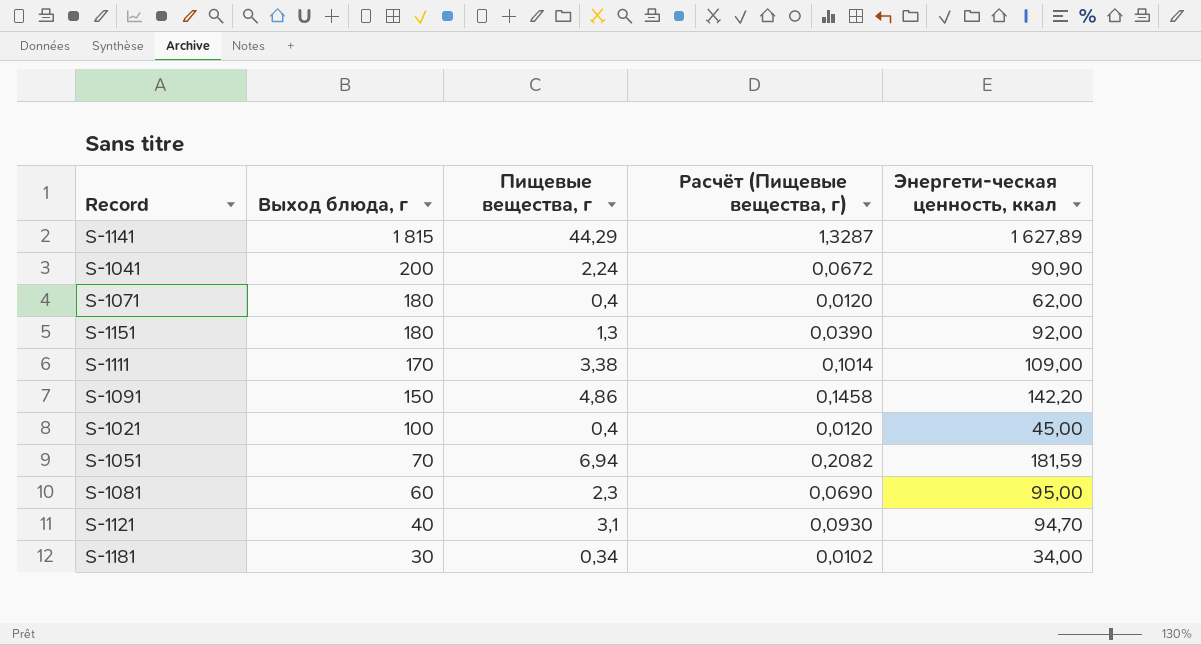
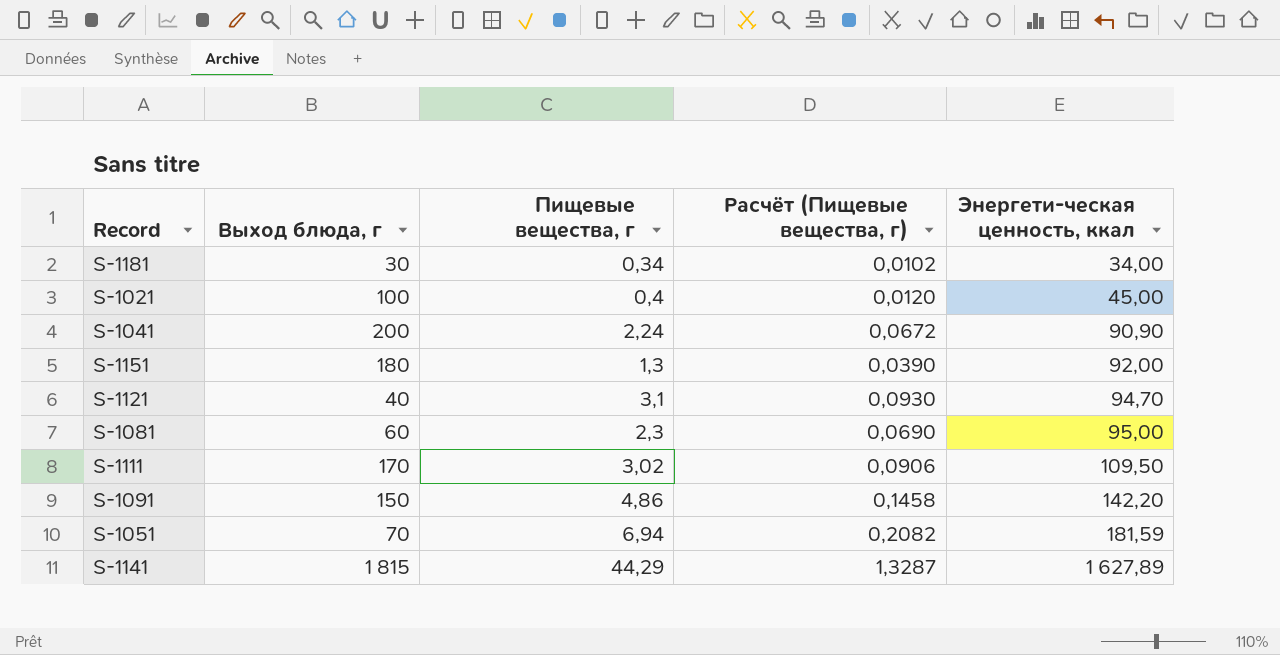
row order: Выход блюда, г descending -> Энергети-ческая ценность, ккал ascending
row S-1071: 180 | 0,4 | 0,0120 | 62,00 -> none
S-1111 | Пищевые вещества, г: 3,38 -> 3,02
S-1111 | Расчёт (Пищевые вещества, г): 0,1014 -> 0,0906
S-1111 | Энергети-ческая ценность, ккал: 109,00 -> 109,50

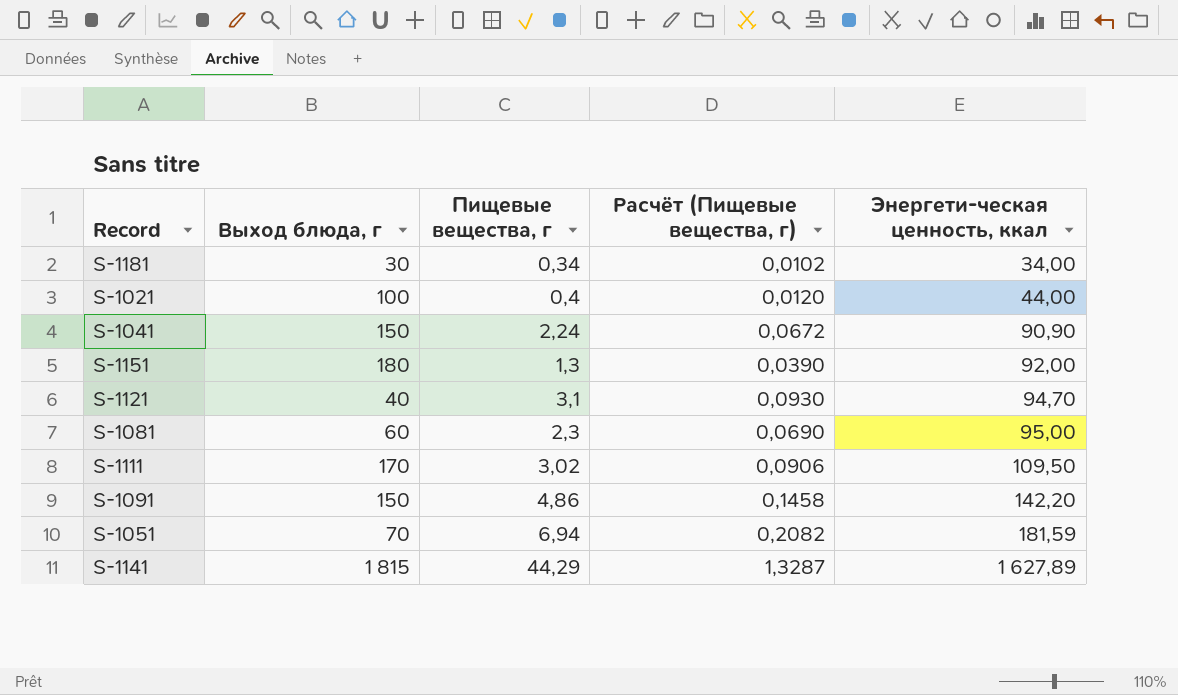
S-1021 | Энергети-ческая ценность, ккал: 45,00 -> 44,00
S-1041 | Выход блюда, г: 200 -> 150

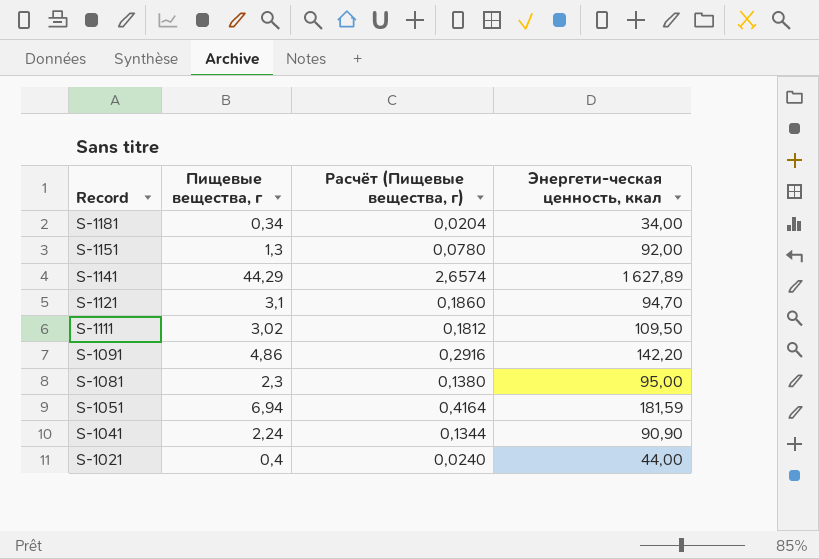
row order: Энергети-ческая ценность, ккал ascending -> Record descending
column Выход блюда, г | position: 2 -> none
column Расчёт (Пищевые вещества, г) | formula: [Пищевые вещества, г] * 0,03 -> [Пищевые вещества, г] * 0,06

